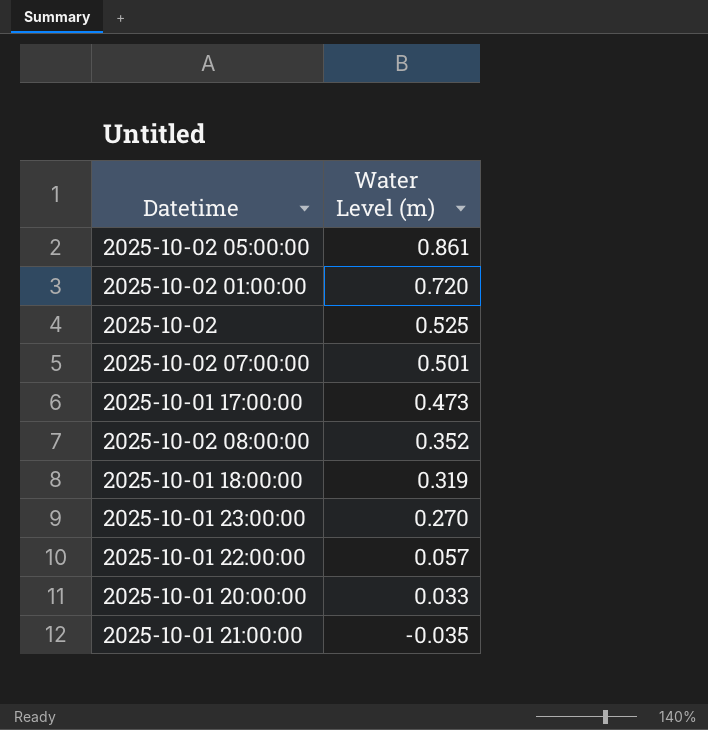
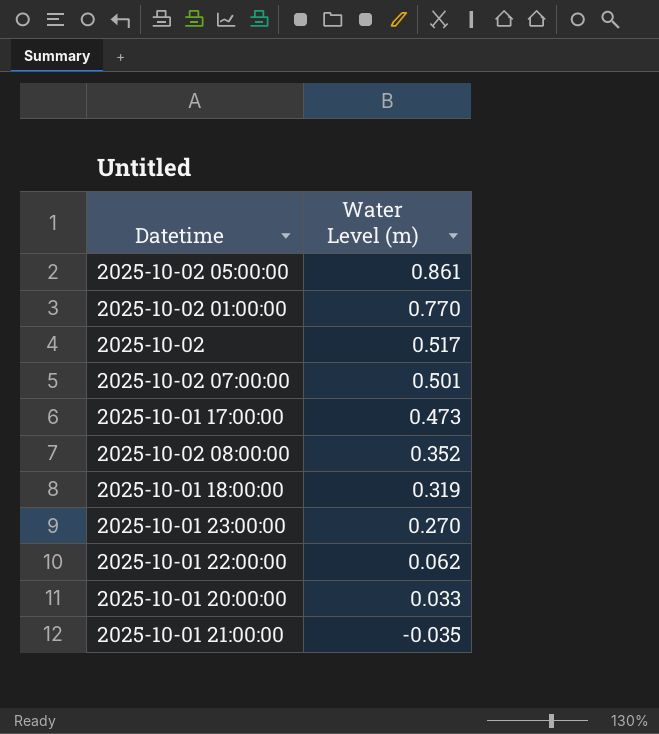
2025-10-02 01:00:00 | Water Level (m): 0.720 -> 0.770
2025-10-02 | Water Level (m): 0.525 -> 0.517
2025-10-01 22:00:00 | Water Level (m): 0.057 -> 0.062

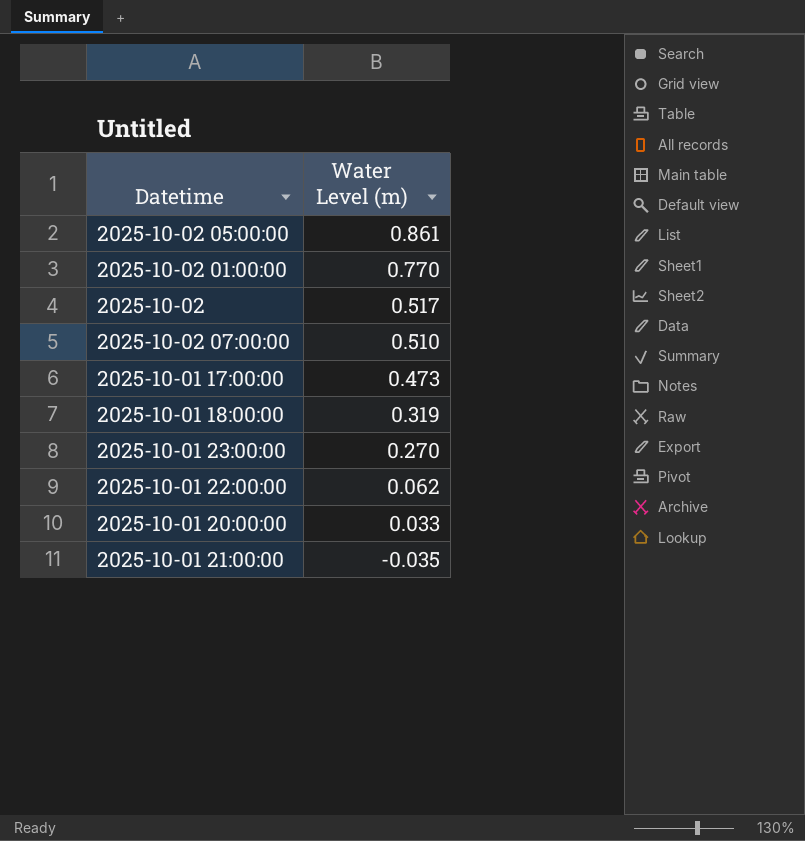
row 2025-10-02 08:00:00: 0.352 -> none
2025-10-02 07:00:00 | Water Level (m): 0.501 -> 0.510

